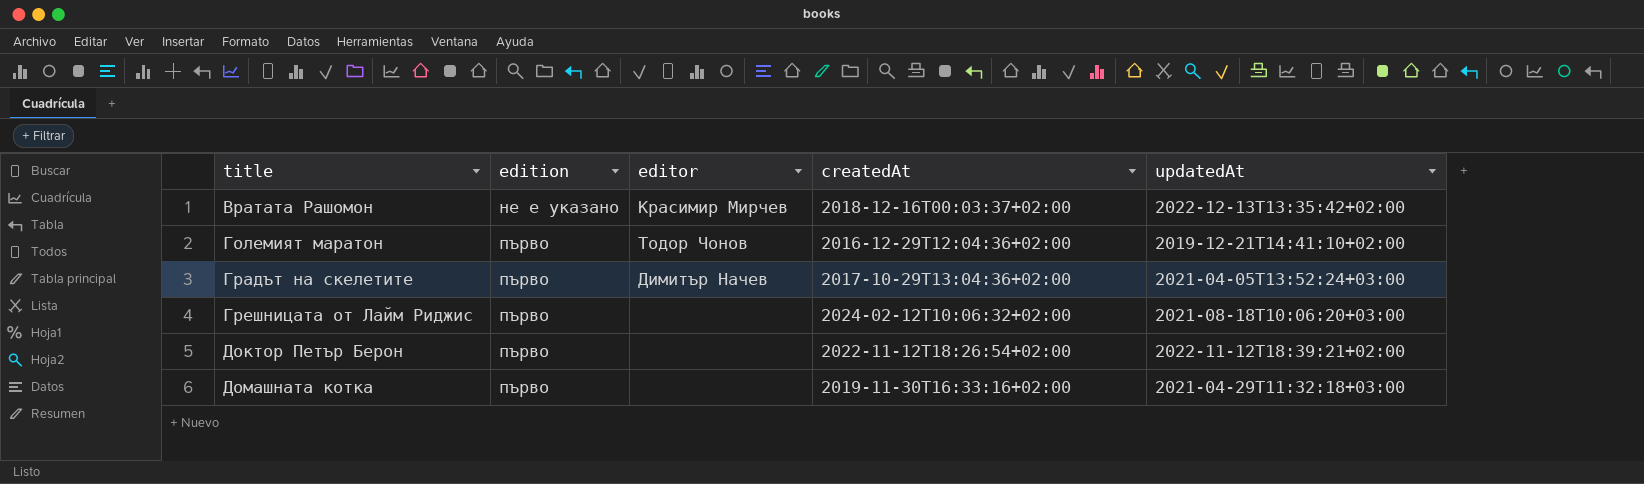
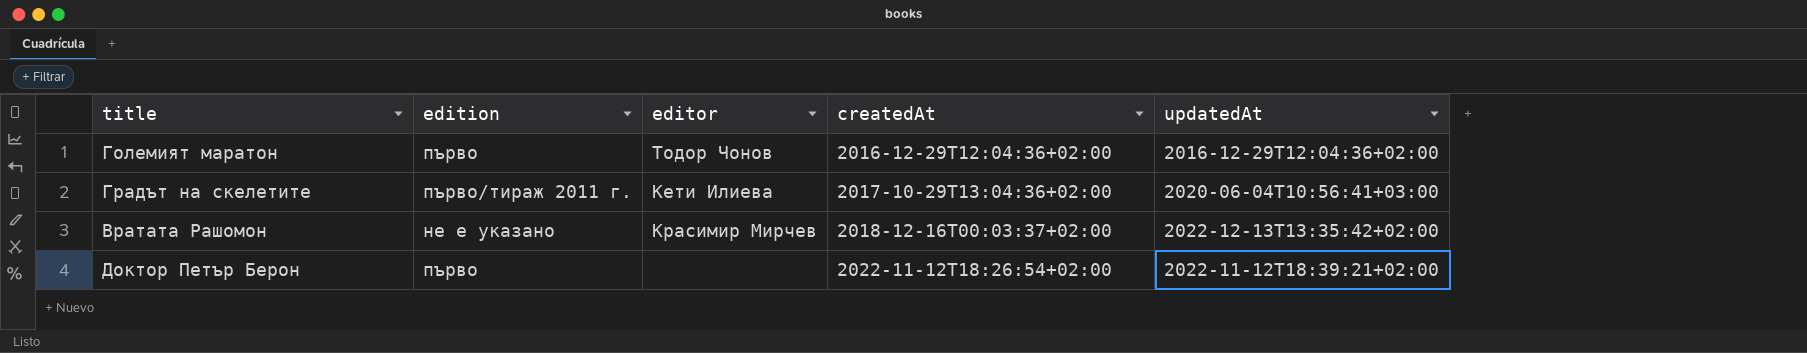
row order: title ascending -> createdAt ascending
row Грешницата от Лайм Риджис: първо | none | 2024-02-12T10:06:32+02:00 | 2021-08-18T10:06:20+03:00 -> none
row Домашната котка: първо | none | 2019-11-30T16:33:16+02:00 | 2021-04-29T11:32:18+03:00 -> none
Големият маратон | updatedAt: 2019-12-21T14:41:10+02:00 -> 2016-12-29T12:04:36+02:00
Градът на скелетите | edition: първо -> първо/тираж 2011 г.
Градът на скелетите | editor: Димитър Начев -> Кети Илиева
Градът на скелетите | updatedAt: 2021-04-05T13:52:24+03:00 -> 2020-06-04T10:56:41+03:00

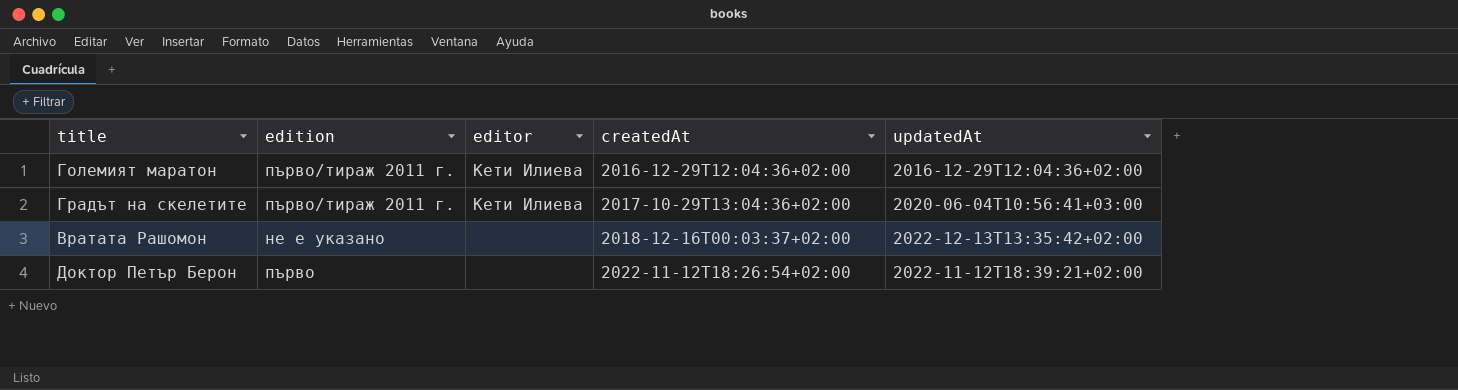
Големият маратон | edition: първо -> първо/тираж 2011 г.
Големият маратон | editor: Тодор Чонов -> Кети Илиева
Вратата Рашомон | editor: Красимир Мирчев -> none

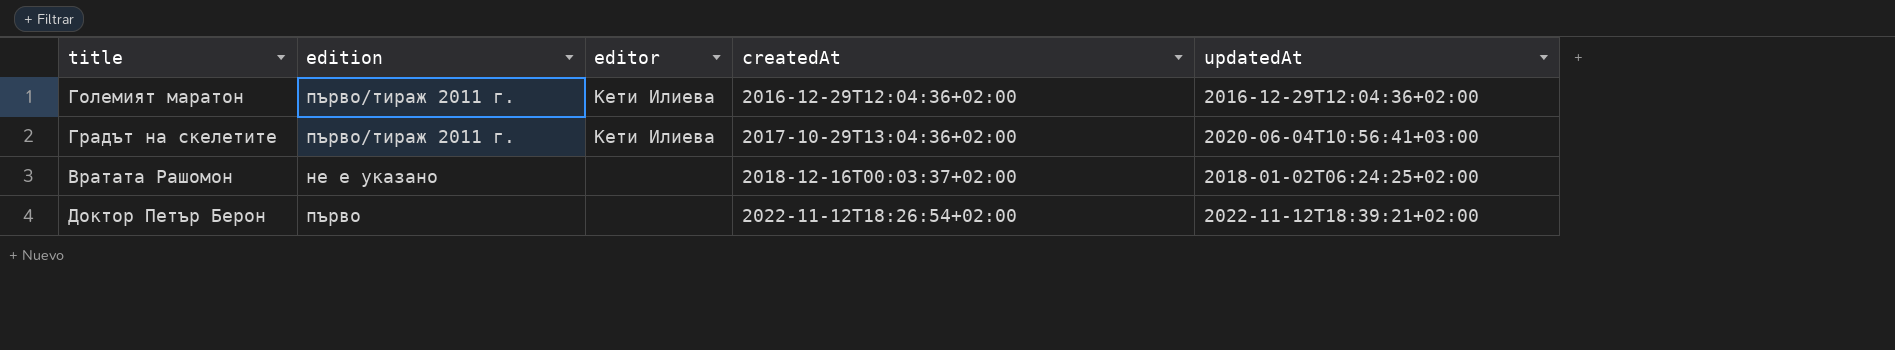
Вратата Рашомон | updatedAt: 2022-12-13T13:35:42+02:00 -> 2018-01-02T06:24:25+02:00

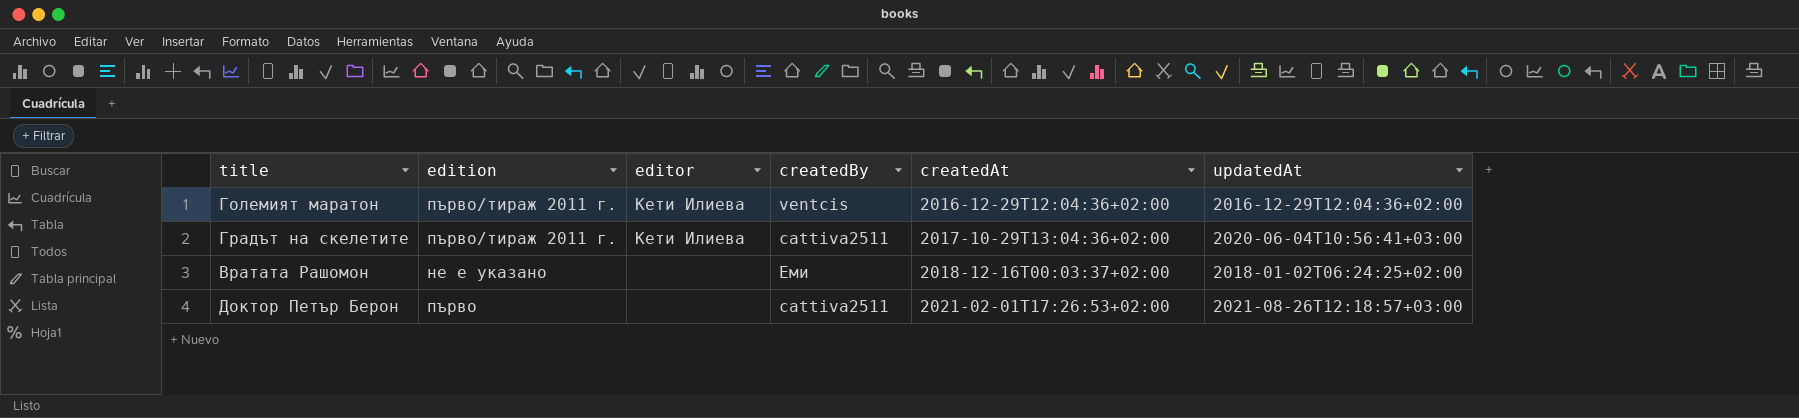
column createdBy | position: none -> 4
Доктор Петър Берон | createdAt: 2022-11-12T18:26:54+02:00 -> 2021-02-01T17:26:53+02:00
Доктор Петър Берон | updatedAt: 2022-11-12T18:39:21+02:00 -> 2021-08-26T12:18:57+03:00

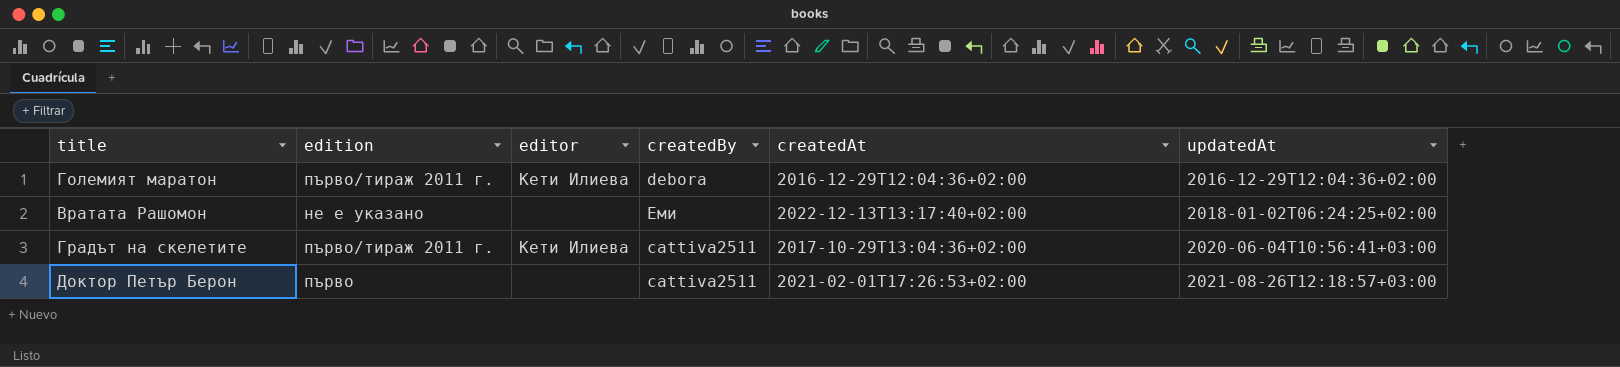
row order: createdAt ascending -> updatedAt ascending
Големият маратон | createdBy: ventcis -> debora
Вратата Рашомон | createdAt: 2018-12-16T00:03:37+02:00 -> 2022-12-13T13:17:40+02:00

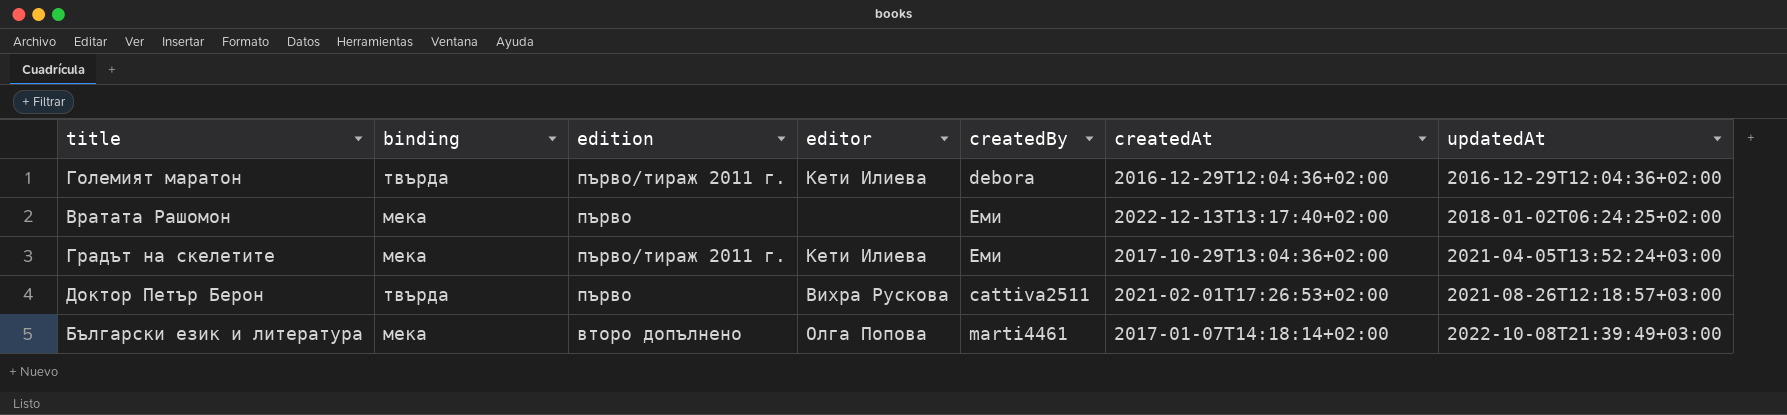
column binding | position: none -> 2
Вратата Рашомон | edition: не е указано -> първо
Градът на скелетите | createdBy: cattiva2511 -> Еми
Градът на скелетите | updatedAt: 2020-06-04T10:56:41+03:00 -> 2021-04-05T13:52:24+03:00
Доктор Петър Берон | editor: none -> Вихра Рускова
row Български език и литература: none -> мека | второ допълнено | Олга Попова | marti4461 | 2017-01-07T14:18:14+02:00 | 2022-10-08T21:39:49+03:00

